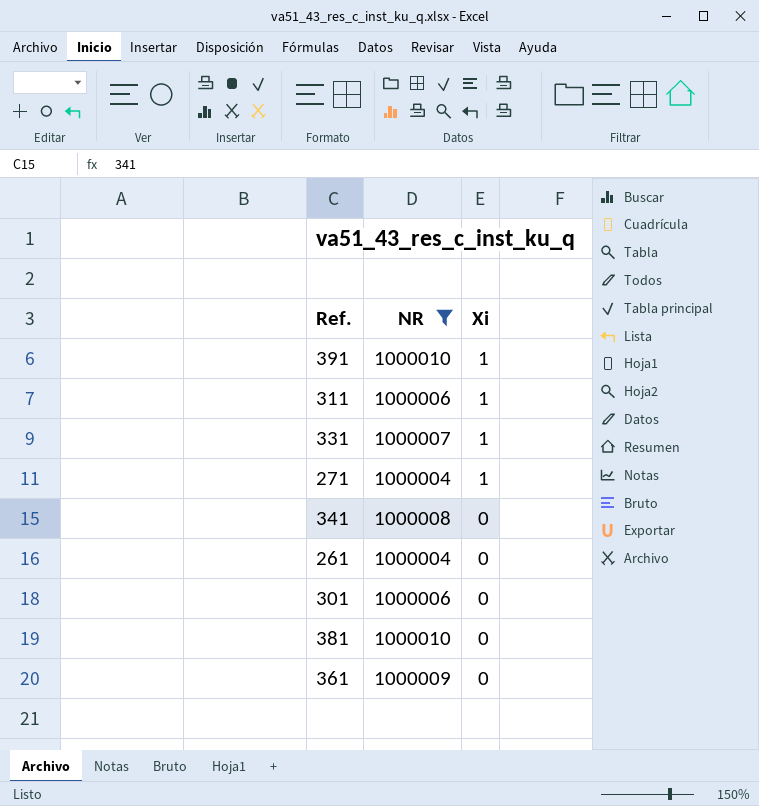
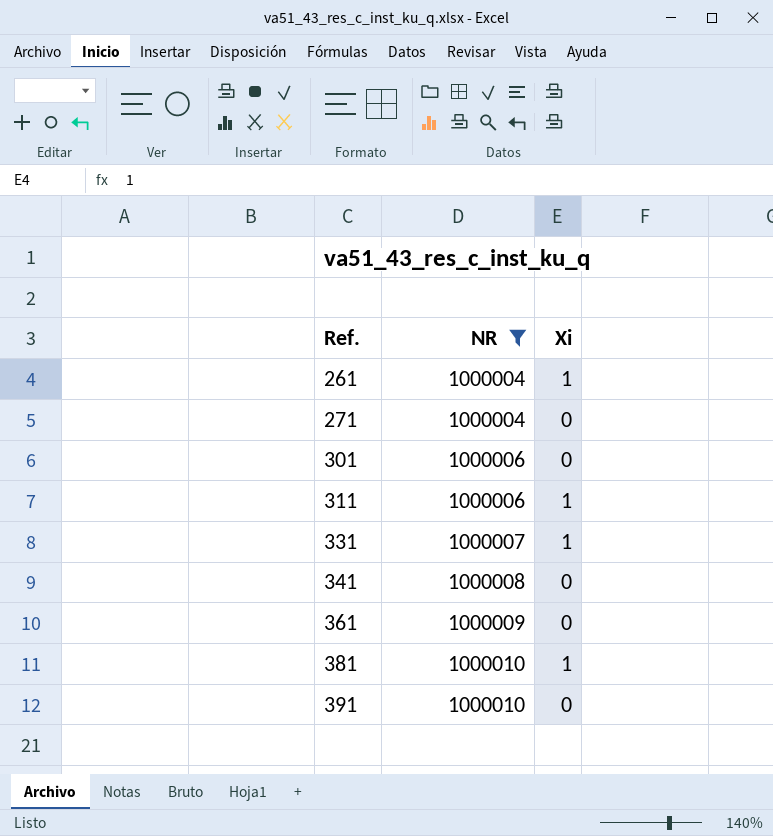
row order: Xi descending -> Ref. ascending
261 | Xi: 0 -> 1
271 | Xi: 1 -> 0
381 | Xi: 0 -> 1
391 | Xi: 1 -> 0

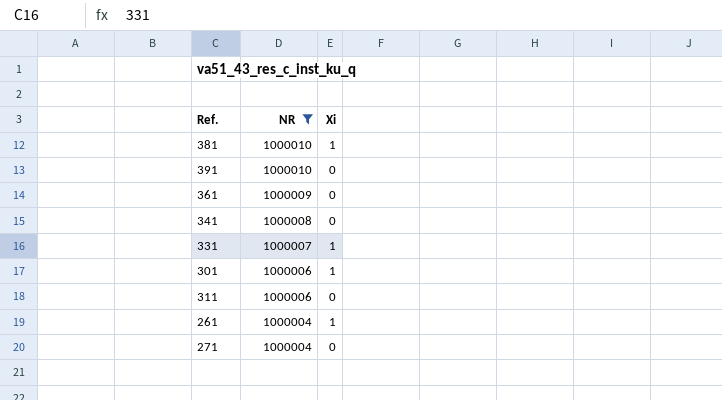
row order: Ref. ascending -> NR descending
301 | Xi: 0 -> 1
311 | Xi: 1 -> 0

